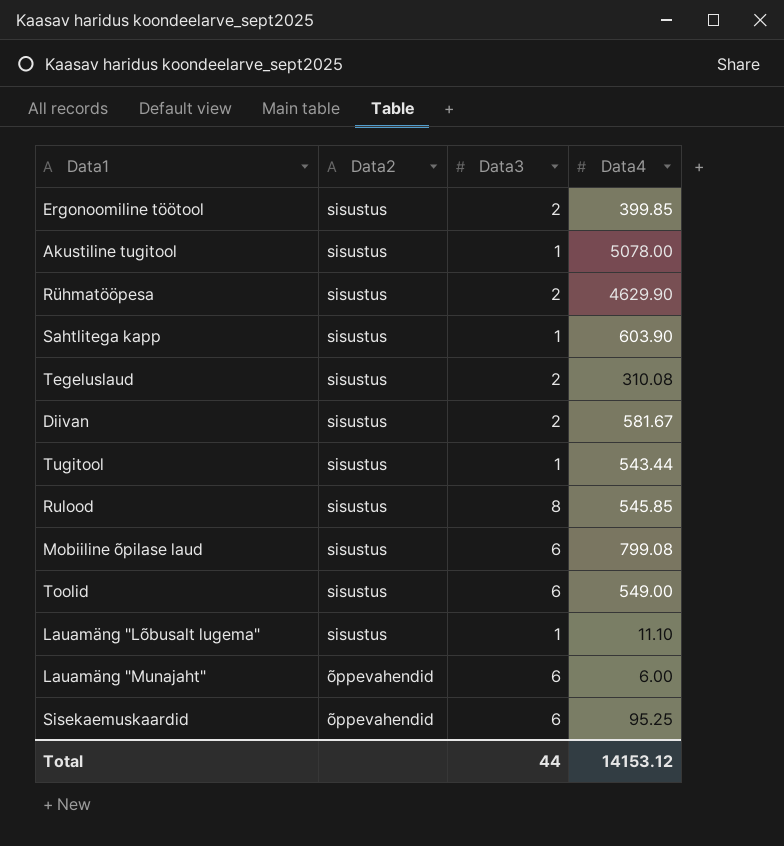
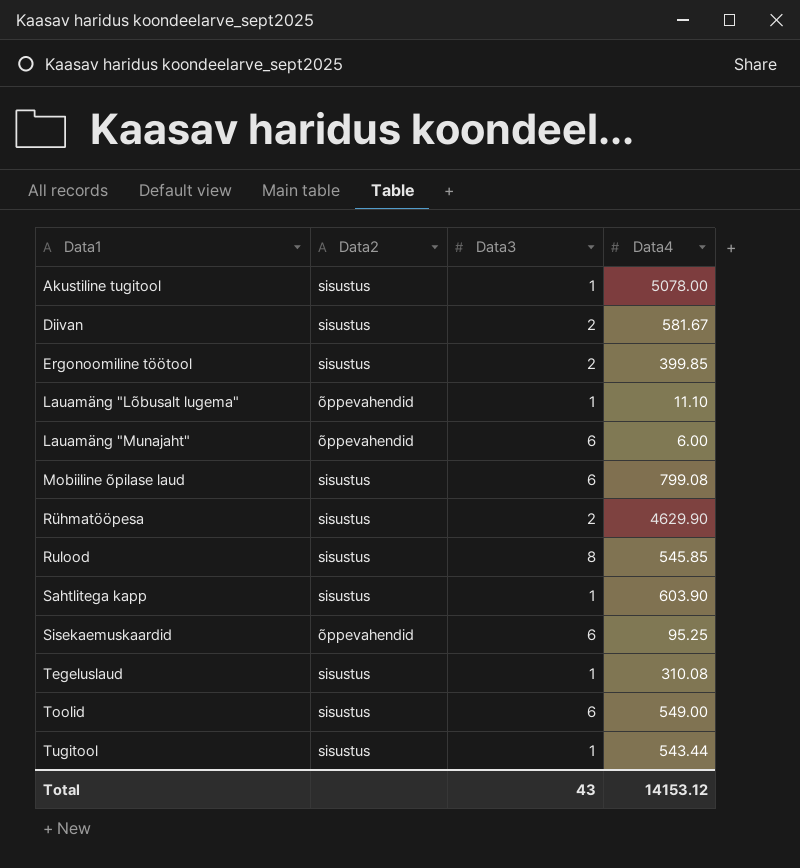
row order: Data2 descending -> Data1 ascending
Lauamäng "Lõbusalt lugema" | Data2: sisustus -> õppevahendid
Tegeluslaud | Data3: 2 -> 1
Total | Data3: 44 -> 43

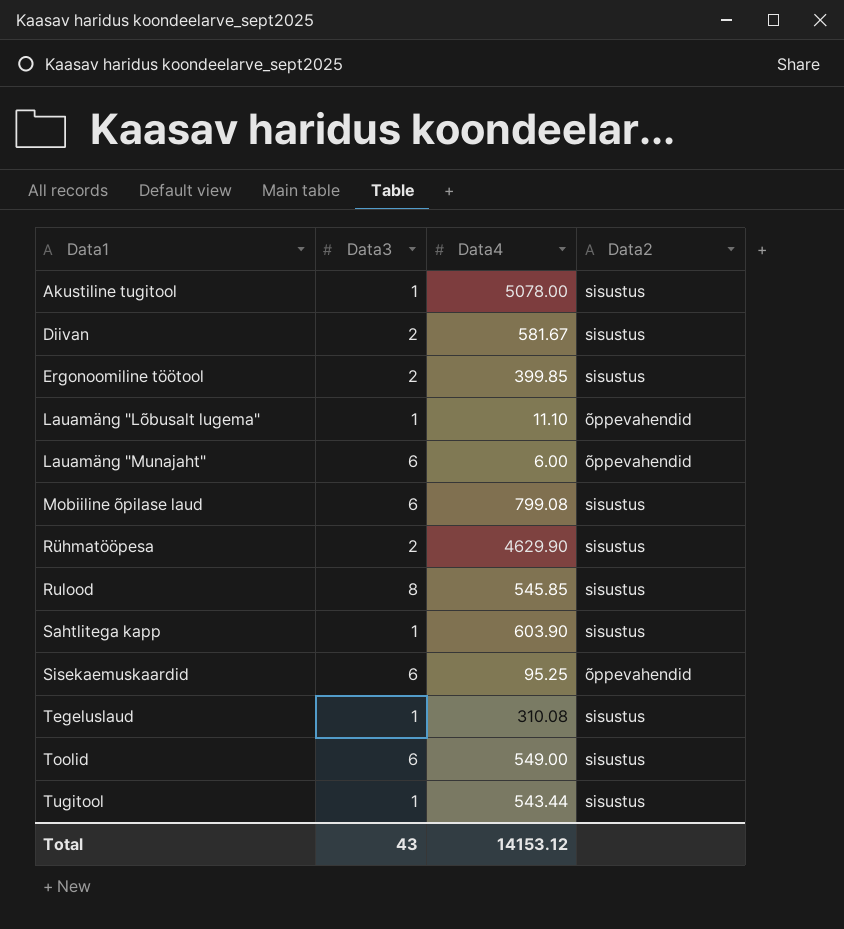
column Data2 | position: 2 -> 4

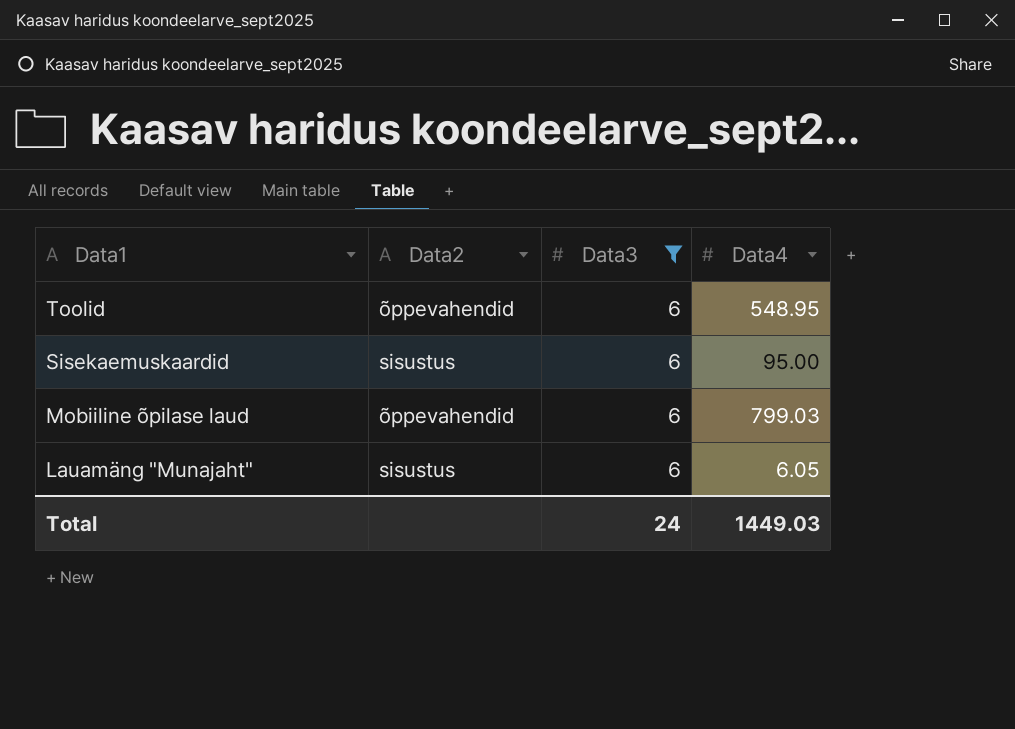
filter: none -> Data3 = 6
row order: Data1 ascending -> Data1 descending
column Data2 | position: 4 -> 2
Toolid | Data2: sisustus -> õppevahendid
Toolid | Data4: 549.00 -> 548.95
Sisekaemuskaardid | Data2: õppevahendid -> sisustus
Sisekaemuskaardid | Data4: 95.25 -> 95.00
Mobiiline õpilase laud | Data2: sisustus -> õppevahendid
Mobiiline õpilase laud | Data4: 799.08 -> 799.03
Lauamäng "Munajaht" | Data2: õppevahendid -> sisustus
Lauamäng "Munajaht" | Data4: 6.00 -> 6.05
Total | Data3: 43 -> 24
Total | Data4: 14153.12 -> 1449.03

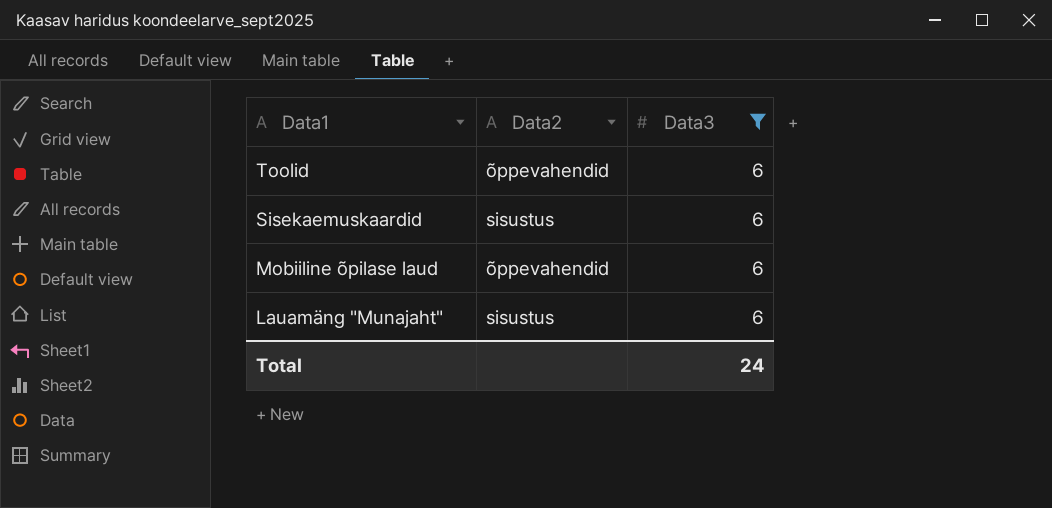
column Data4 | position: 4 -> none

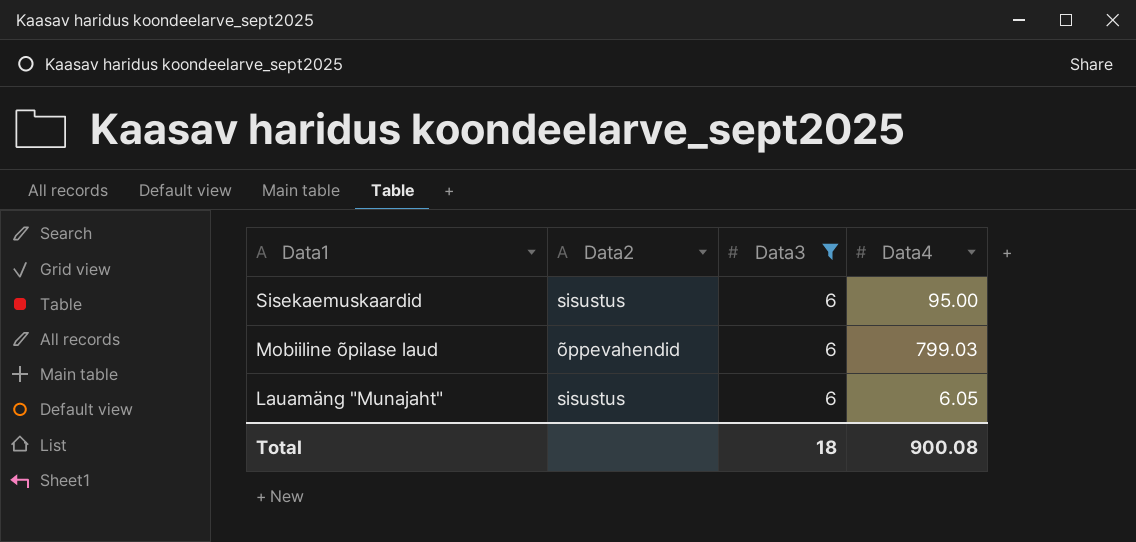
column Data4 | position: none -> 4
row Toolid: õppevahendid | 6 -> none
Total | Data3: 24 -> 18

